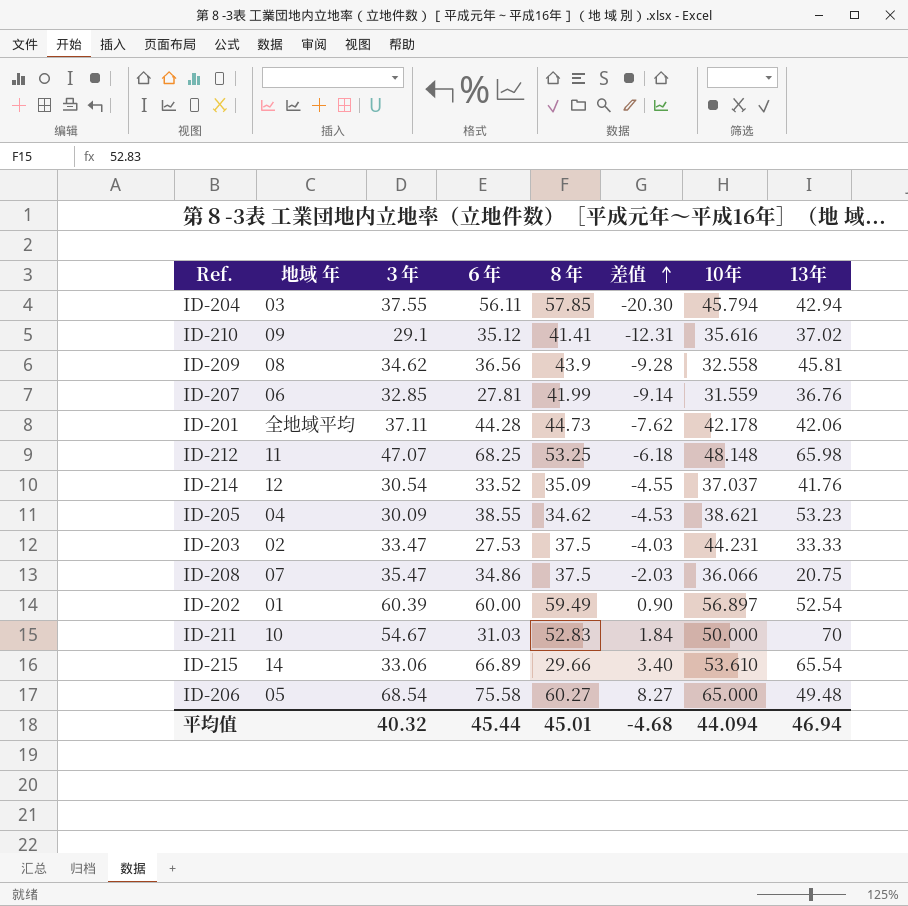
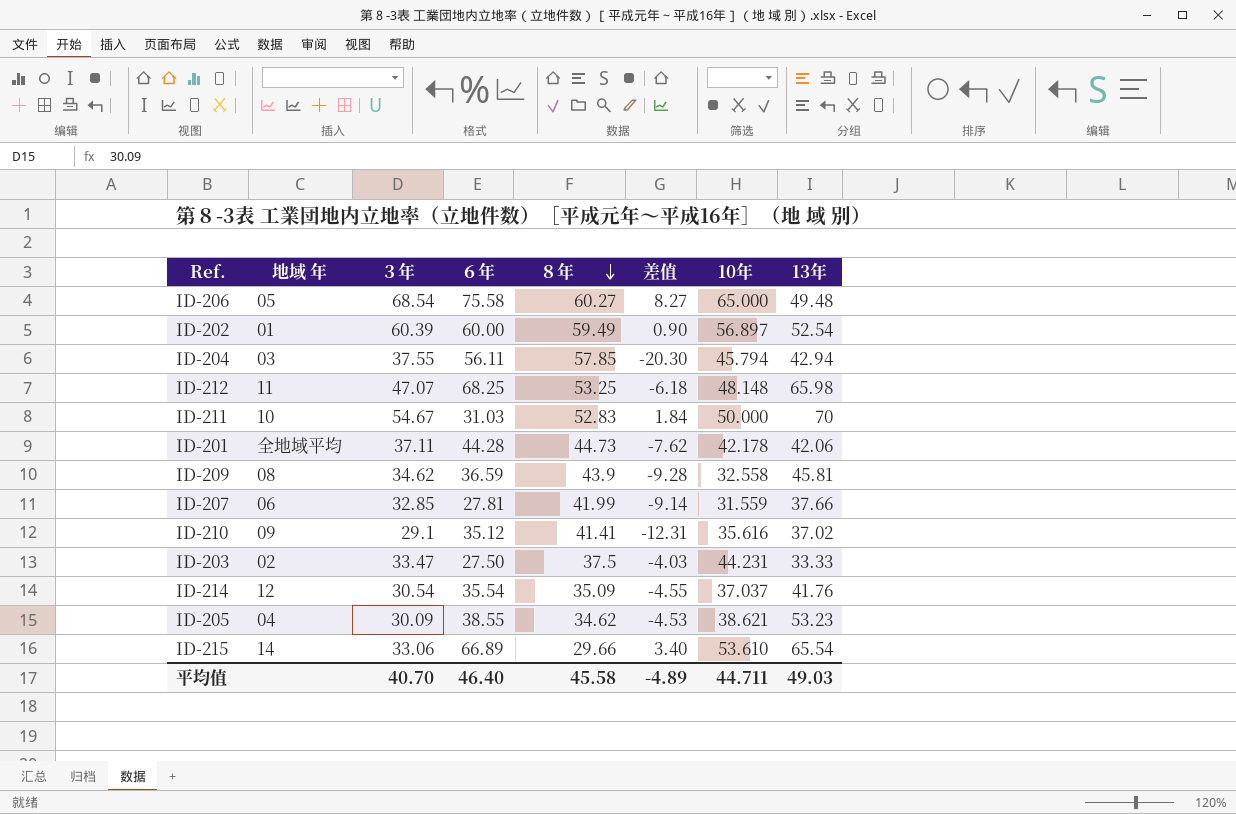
row order: 差值 ascending -> ８年 descending
row ID-208: 07 | 35.47 | 34.86 | 37.5 | -2.03 | 36.066 | 20.75 -> none
ID-209 | ６年: 36.56 -> 36.59
ID-207 | 13年: 36.76 -> 37.66
ID-203 | ６年: 27.53 -> 27.50
ID-214 | ６年: 33.52 -> 35.54
平均值 | ３年: 40.32 -> 40.70
平均值 | ６年: 45.44 -> 46.40
平均值 | ８年: 45.01 -> 45.58
平均值 | 差值: -4.68 -> -4.89
平均值 | 10年: 44.094 -> 44.711
平均值 | 13年: 46.94 -> 49.03

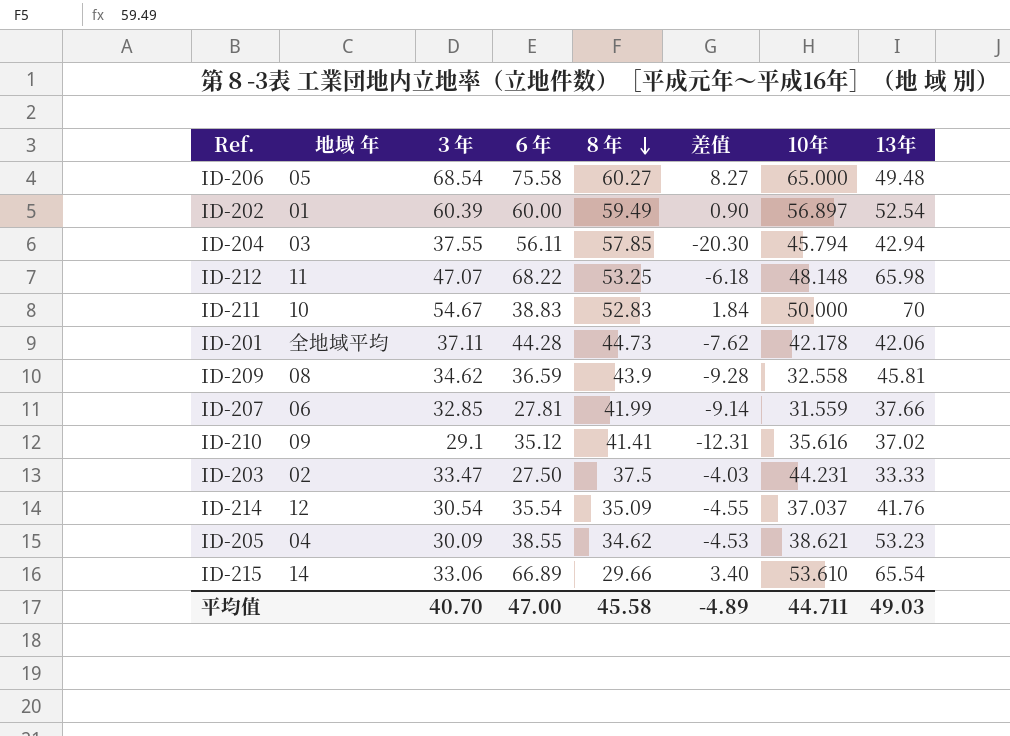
ID-212 | ６年: 68.25 -> 68.22
ID-211 | ６年: 31.03 -> 38.83
平均值 | ６年: 46.40 -> 47.00

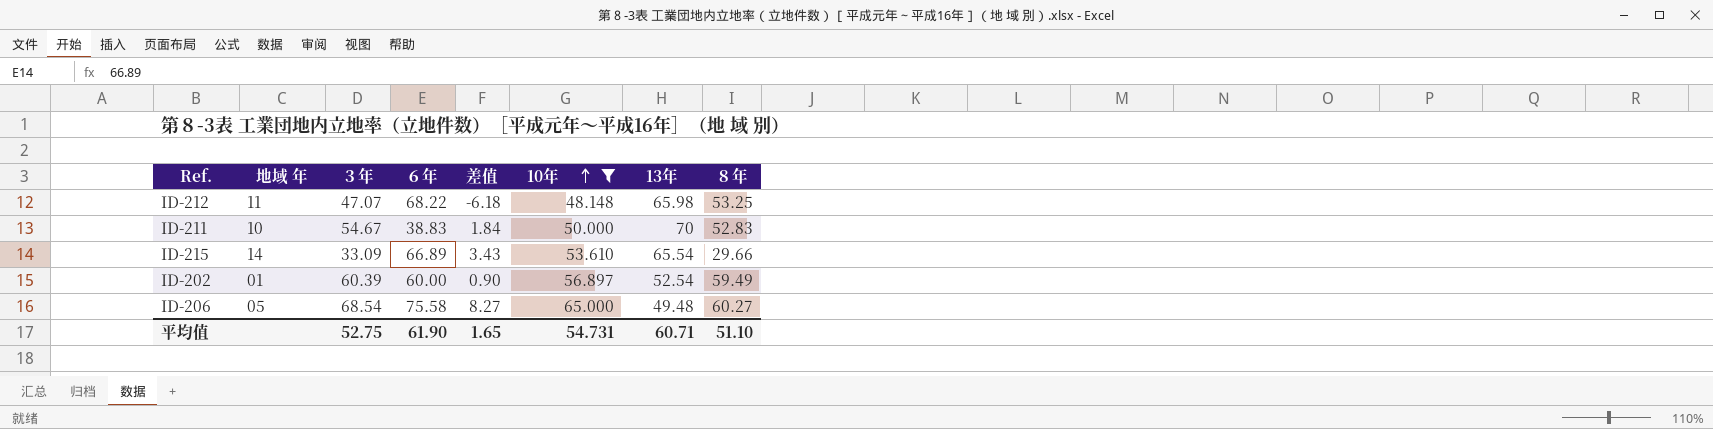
filter: none -> 10年 >= 48.148
row order: ８年 descending -> 10年 ascending
column ８年 | position: 5 -> 8
ID-215 | ３年: 33.06 -> 33.09
ID-215 | 差值: 3.40 -> 3.43
平均值 | ３年: 40.70 -> 52.75
平均值 | ６年: 47.00 -> 61.90
平均值 | 差值: -4.89 -> 1.65
平均值 | 10年: 44.711 -> 54.731
平均值 | 13年: 49.03 -> 60.71
平均值 | ８年: 45.58 -> 51.10

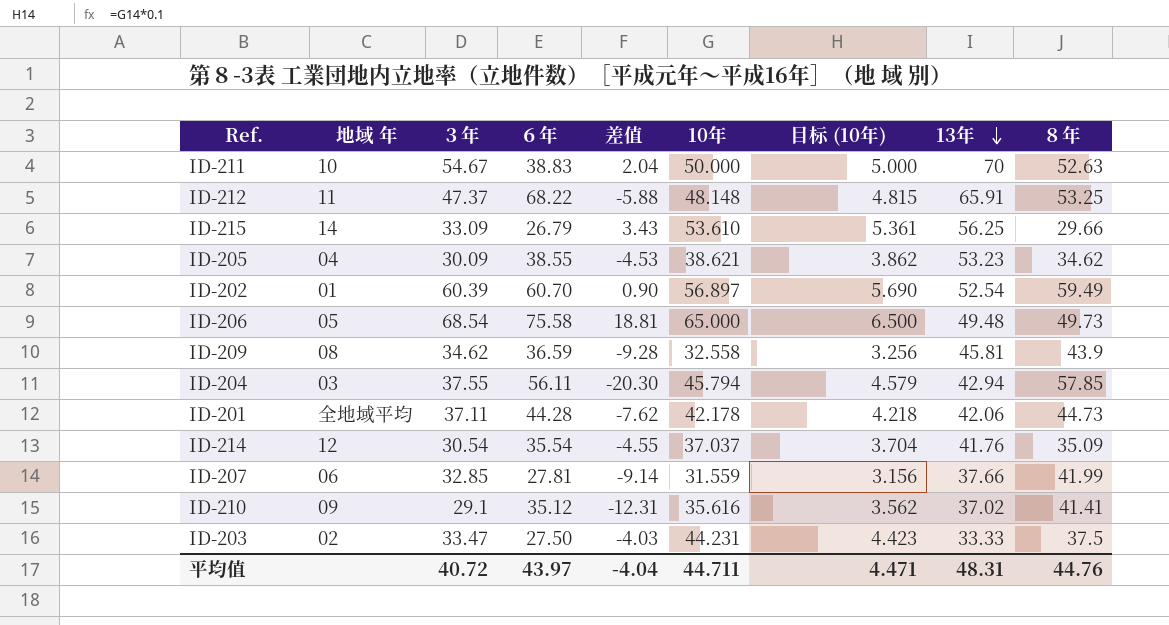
filter: 10年 >= 48.148 -> none
row order: 10年 ascending -> 13年 descending
column 目标 (10年) | formula: none -> [10年] * 0.1
ID-211 | 差值: 1.84 -> 2.04
ID-211 | ８年: 52.83 -> 52.63
ID-212 | ３年: 47.07 -> 47.37
ID-212 | 差值: -6.18 -> -5.88
ID-212 | 13年: 65.98 -> 65.91
ID-215 | ６年: 66.89 -> 26.79
ID-215 | 13年: 65.54 -> 56.25
ID-202 | ６年: 60.00 -> 60.70
ID-206 | 差值: 8.27 -> 18.81
ID-206 | ８年: 60.27 -> 49.73
平均值 | ３年: 52.75 -> 40.72
平均值 | ６年: 61.90 -> 43.97
平均值 | 差值: 1.65 -> -4.04
平均值 | 10年: 54.731 -> 44.711
平均值 | 13年: 60.71 -> 48.31
平均值 | ８年: 51.10 -> 44.76

